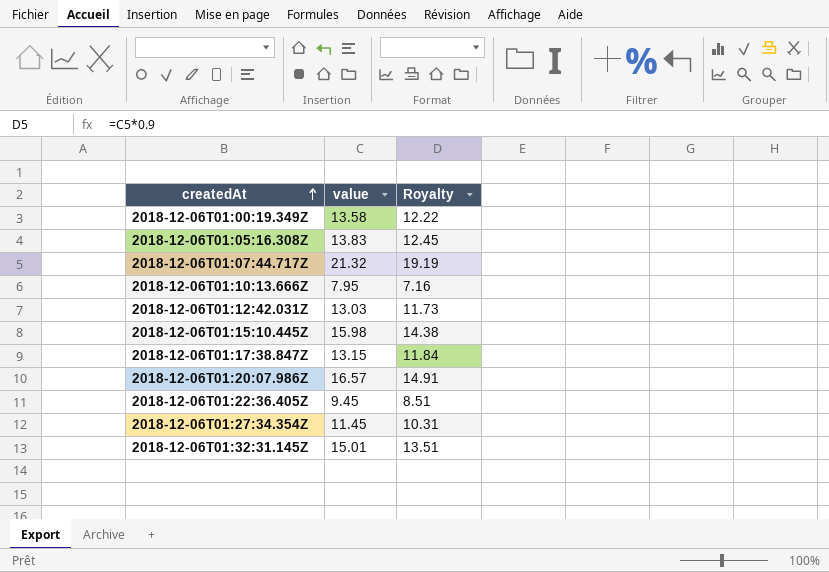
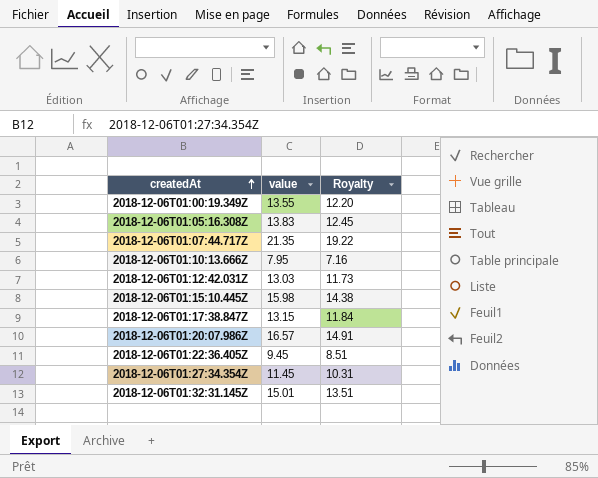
2018-12-06T01:00:19.349Z | value: 13.58 -> 13.55
2018-12-06T01:00:19.349Z | Royalty: 12.22 -> 12.20
2018-12-06T01:07:44.717Z | value: 21.32 -> 21.35
2018-12-06T01:07:44.717Z | Royalty: 19.19 -> 19.22

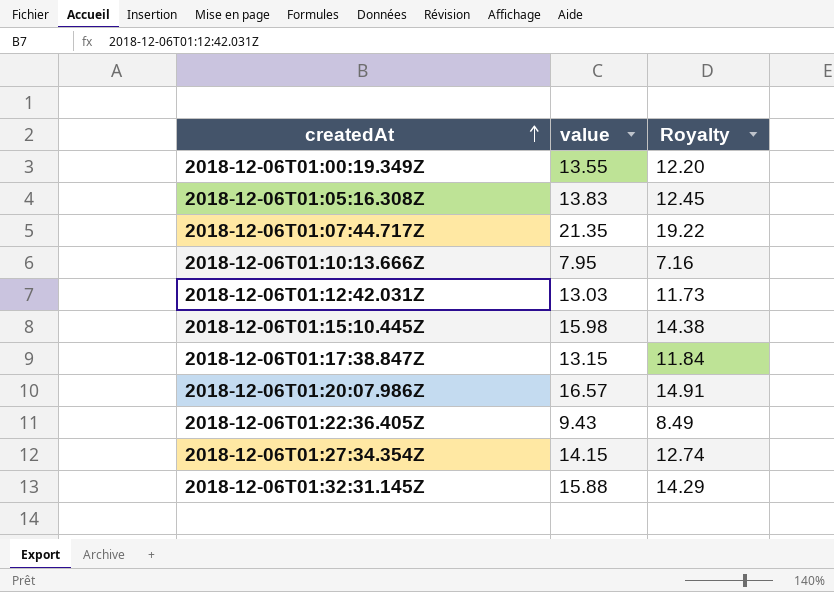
2018-12-06T01:22:36.405Z | value: 9.45 -> 9.43
2018-12-06T01:22:36.405Z | Royalty: 8.51 -> 8.49
2018-12-06T01:27:34.354Z | value: 11.45 -> 14.15
2018-12-06T01:27:34.354Z | Royalty: 10.31 -> 12.74
2018-12-06T01:32:31.145Z | value: 15.01 -> 15.88
2018-12-06T01:32:31.145Z | Royalty: 13.51 -> 14.29

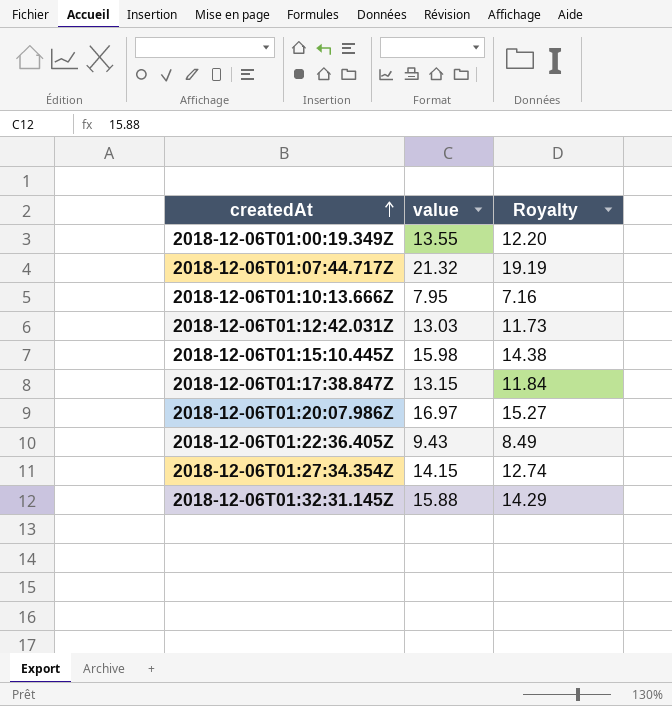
row 2018-12-06T01:05:16.308Z: 13.83 | 12.45 -> none
2018-12-06T01:07:44.717Z | value: 21.35 -> 21.32
2018-12-06T01:07:44.717Z | Royalty: 19.22 -> 19.19
2018-12-06T01:20:07.986Z | value: 16.57 -> 16.97
2018-12-06T01:20:07.986Z | Royalty: 14.91 -> 15.27

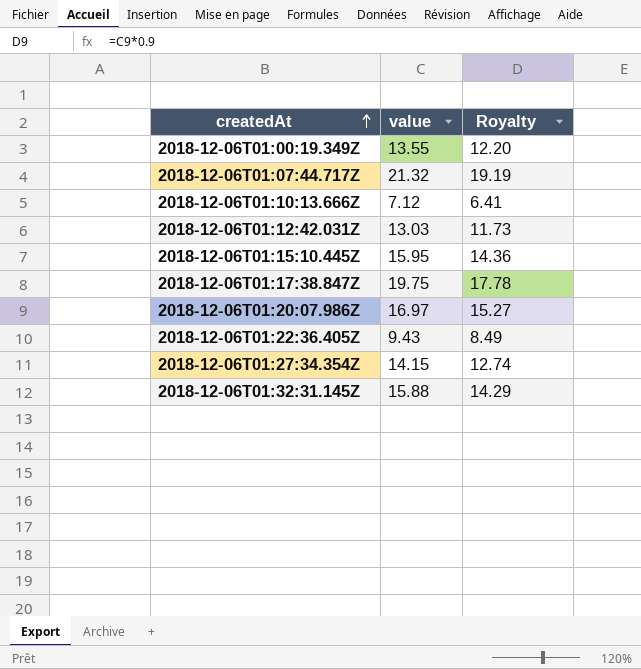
2018-12-06T01:10:13.666Z | value: 7.95 -> 7.12
2018-12-06T01:10:13.666Z | Royalty: 7.16 -> 6.41
2018-12-06T01:15:10.445Z | value: 15.98 -> 15.95
2018-12-06T01:15:10.445Z | Royalty: 14.38 -> 14.36
2018-12-06T01:17:38.847Z | value: 13.15 -> 19.75
2018-12-06T01:17:38.847Z | Royalty: 11.84 -> 17.78

